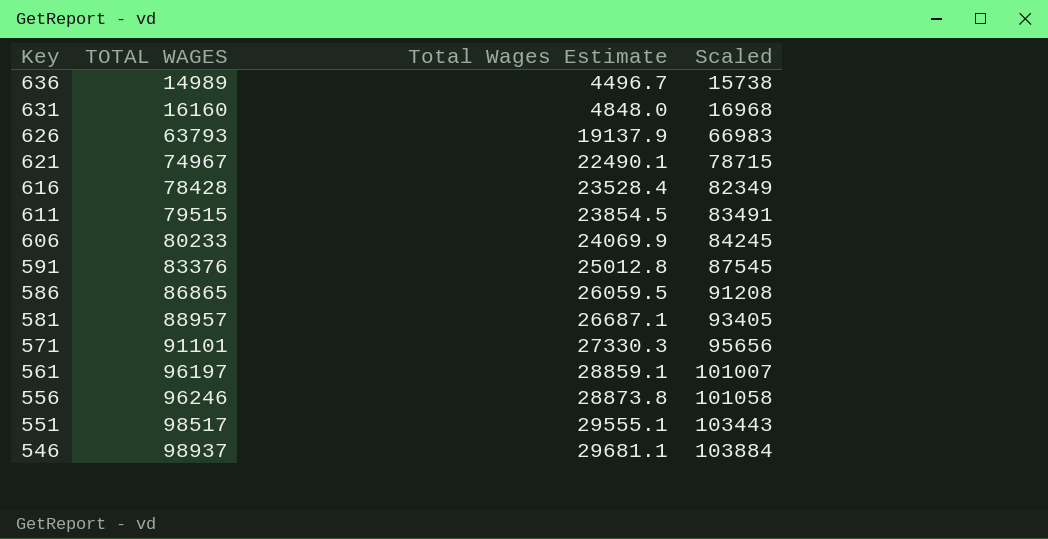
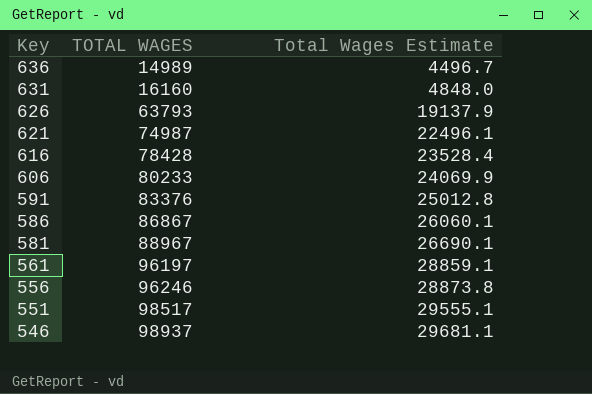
column Scaled | formula: [TOTAL WAGES] * 1.05 -> none
row 611: 79515 | 23854.5 | 83491 -> none
row 571: 91101 | 27330.3 | 95656 -> none
621 | TOTAL WAGES: 74967 -> 74987
621 | Total Wages Estimate: 22490.1 -> 22496.1
586 | TOTAL WAGES: 86865 -> 86867
586 | Total Wages Estimate: 26059.5 -> 26060.1
581 | TOTAL WAGES: 88957 -> 88967
581 | Total Wages Estimate: 26687.1 -> 26690.1

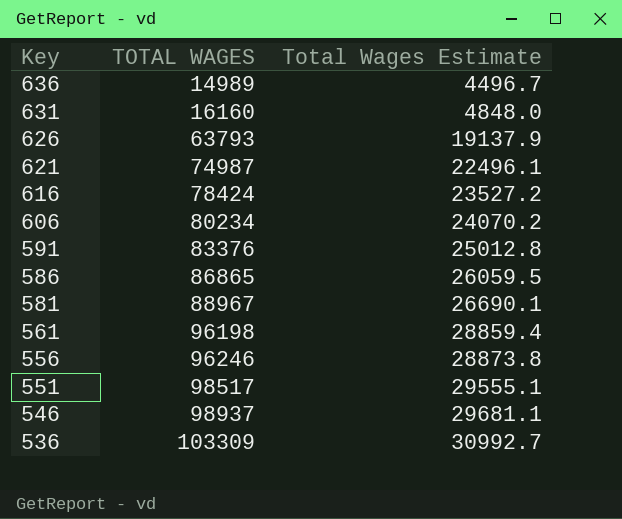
616 | TOTAL WAGES: 78428 -> 78424
616 | Total Wages Estimate: 23528.4 -> 23527.2
606 | TOTAL WAGES: 80233 -> 80234
606 | Total Wages Estimate: 24069.9 -> 24070.2
586 | TOTAL WAGES: 86867 -> 86865
586 | Total Wages Estimate: 26060.1 -> 26059.5
561 | TOTAL WAGES: 96197 -> 96198
561 | Total Wages Estimate: 28859.1 -> 28859.4
row 536: none -> 103309 | 30992.7

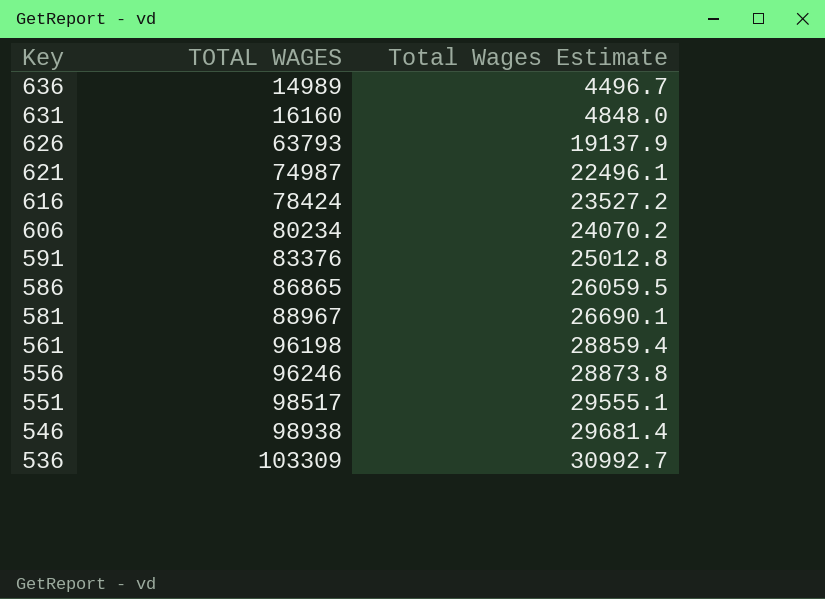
546 | TOTAL WAGES: 98937 -> 98938
546 | Total Wages Estimate: 29681.1 -> 29681.4

